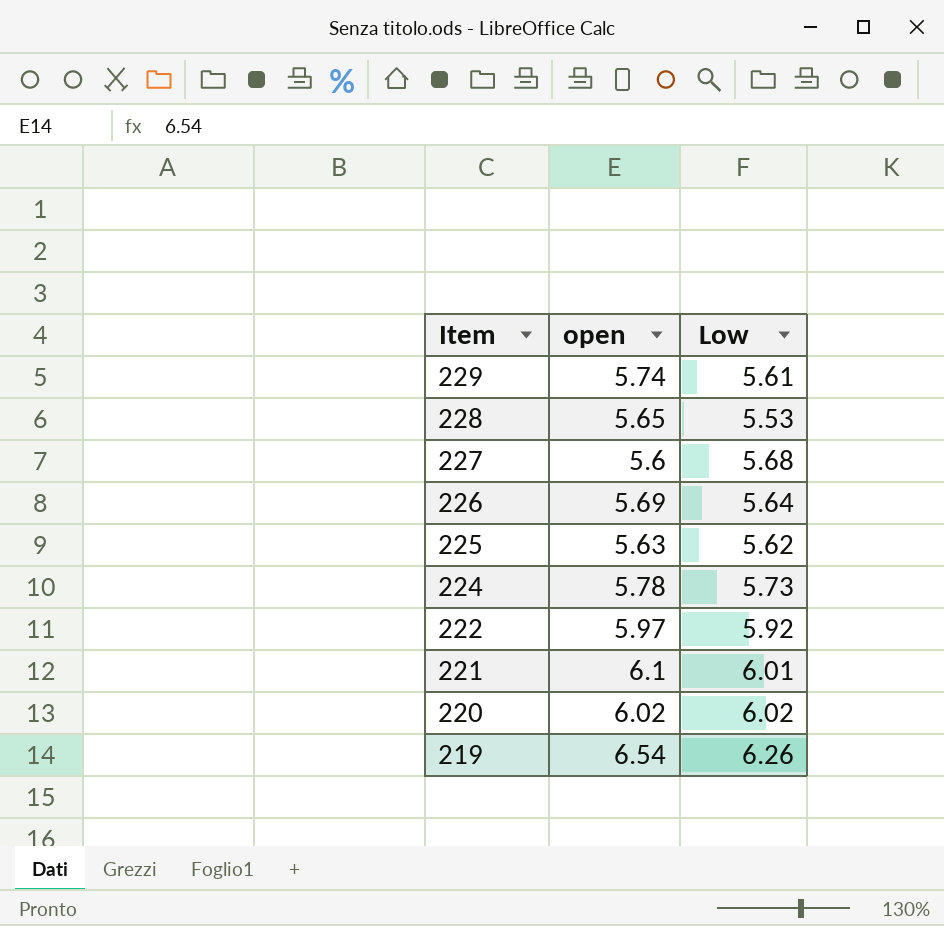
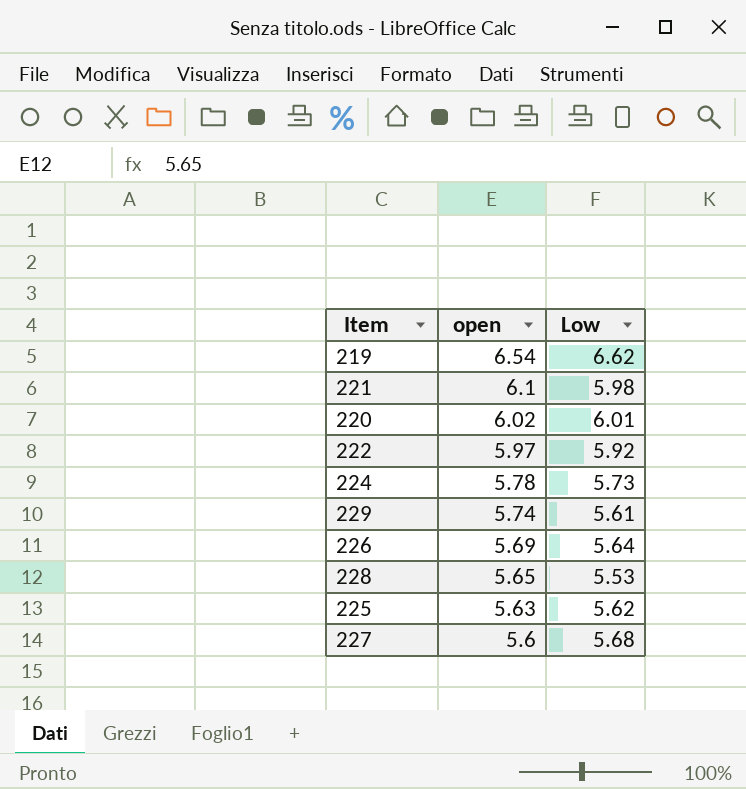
row order: Item descending -> open descending
219 | Low: 6.26 -> 6.62
221 | Low: 6.01 -> 5.98
220 | Low: 6.02 -> 6.01

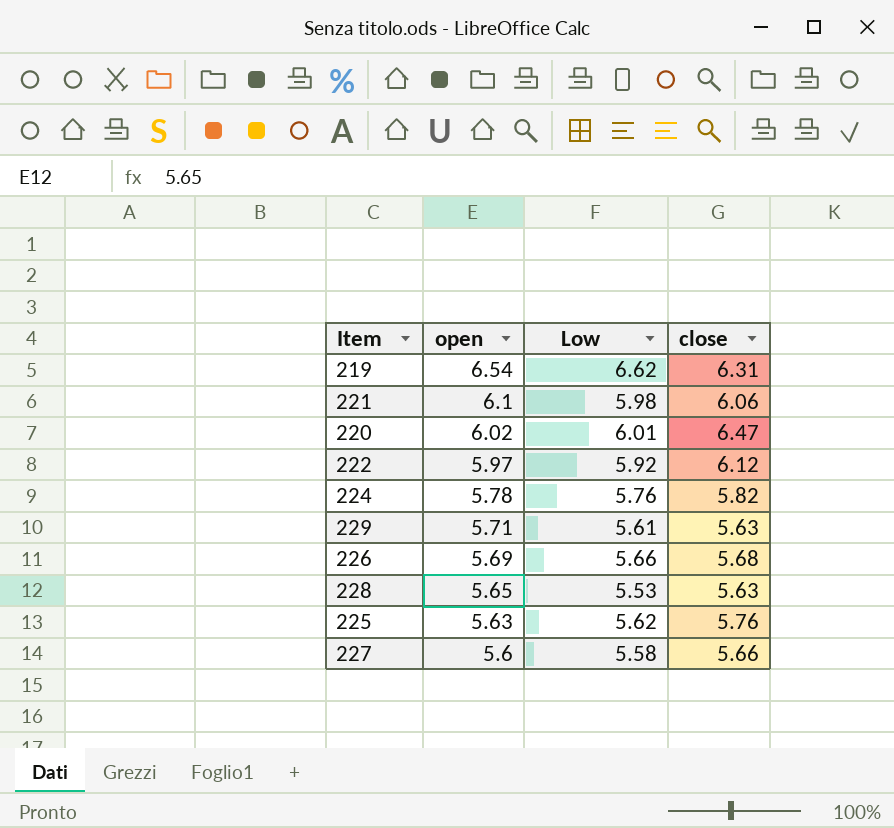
column close | position: none -> 4
224 | Low: 5.73 -> 5.76
229 | open: 5.74 -> 5.71
226 | Low: 5.64 -> 5.66
227 | Low: 5.68 -> 5.58

